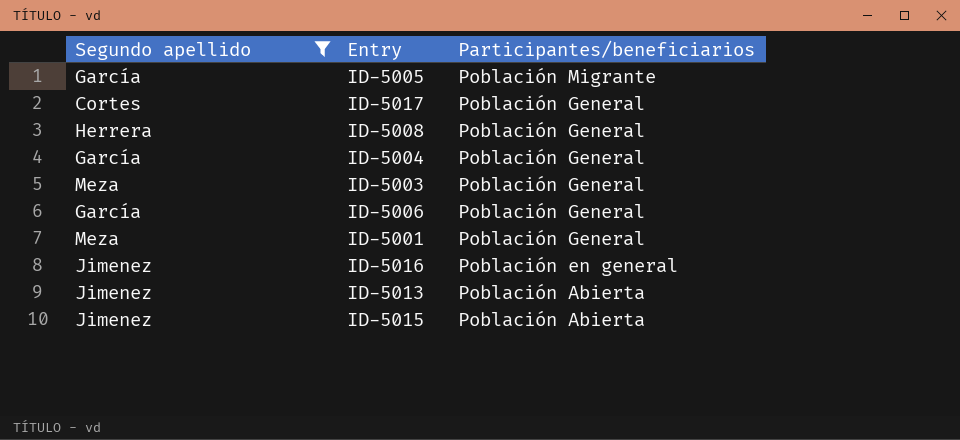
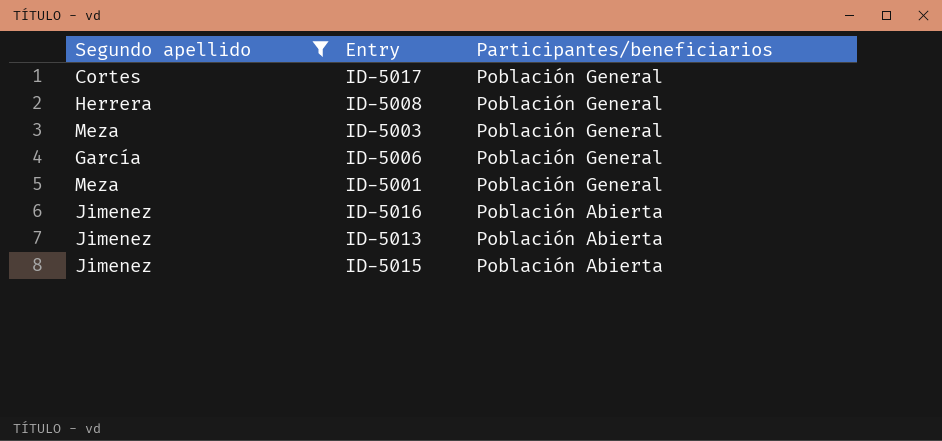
row ID-5005: García | Población Migrante -> none
row ID-5004: García | Población General -> none
ID-5016 | Participantes/beneficiarios: Población en general -> Población Abierta

